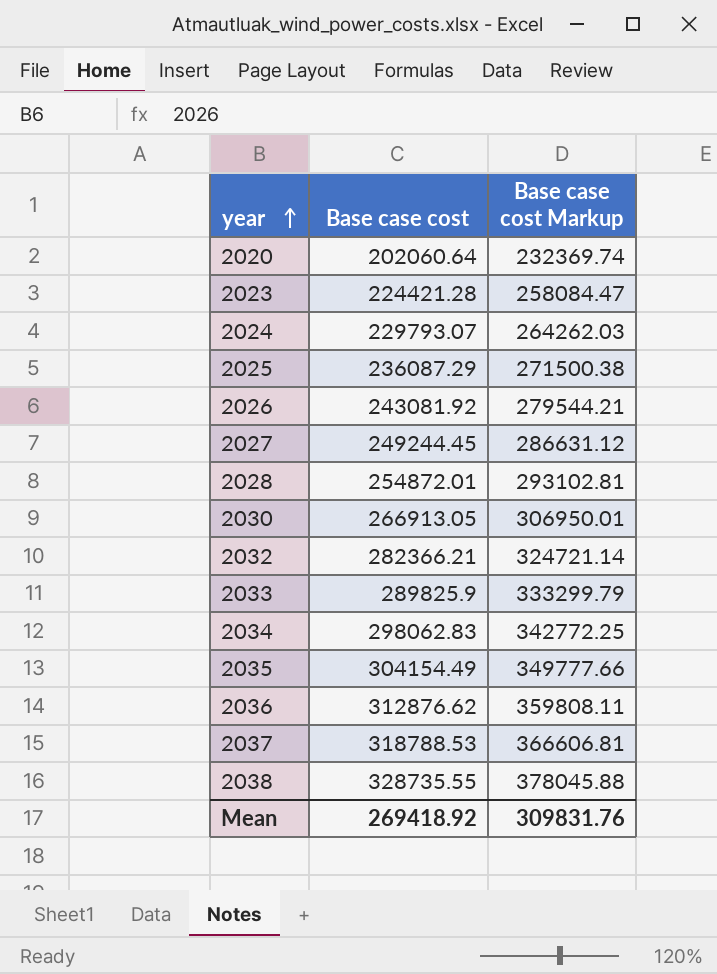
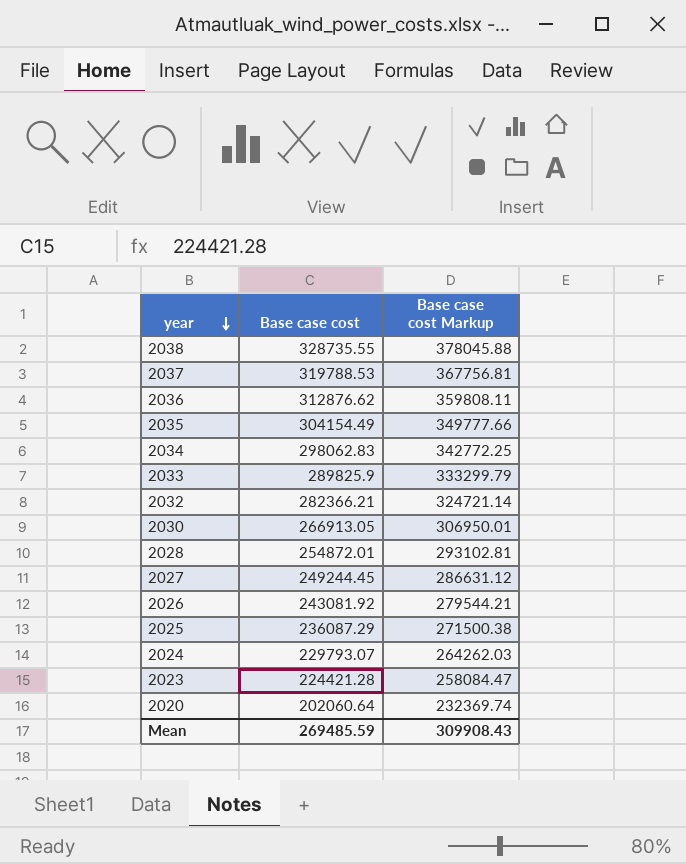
row order: year ascending -> year descending
2037 | Base case cost: 318788.53 -> 319788.53
2037 | Base case cost Markup: 366606.81 -> 367756.81
Mean | Base case cost: 269418.92 -> 269485.59
Mean | Base case cost Markup: 309831.76 -> 309908.43

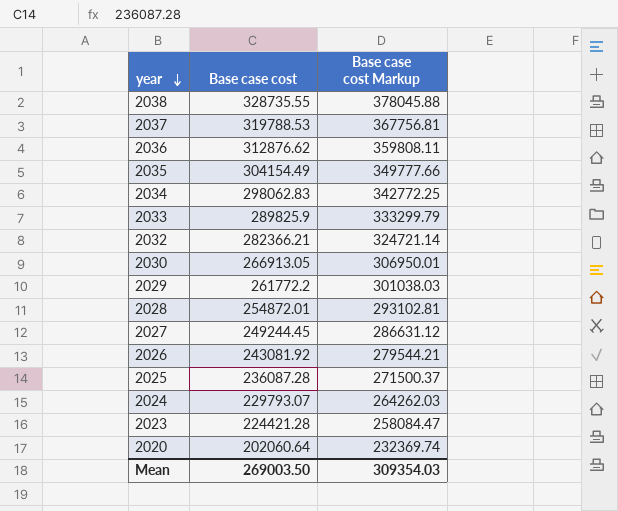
row 2029: none -> 261772.2 | 301038.03
2025 | Base case cost: 236087.29 -> 236087.28
2025 | Base case cost Markup: 271500.38 -> 271500.37
Mean | Base case cost: 269485.59 -> 269003.50
Mean | Base case cost Markup: 309908.43 -> 309354.03

